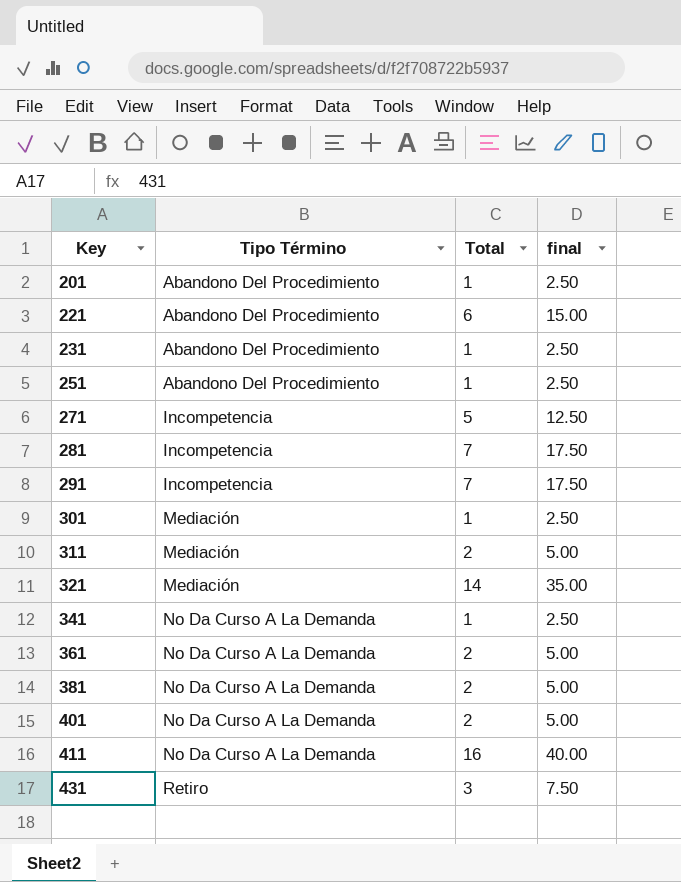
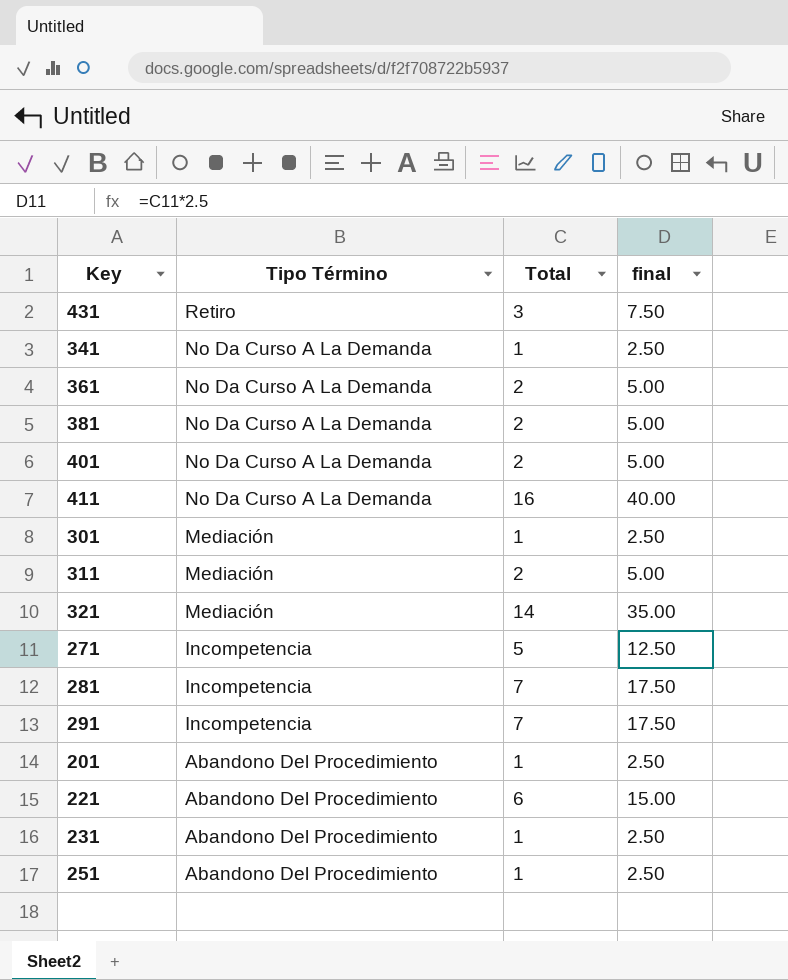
row order: Key ascending -> Tipo Término descending

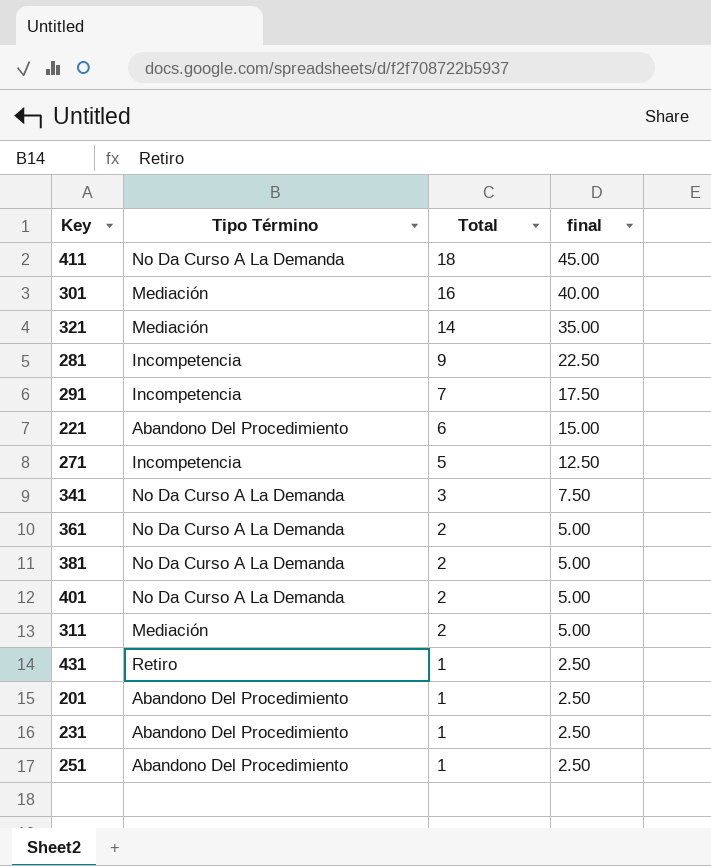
row order: Tipo Término descending -> Total descending
411 | Total: 16 -> 18
411 | final: 40.00 -> 45.00
301 | Total: 1 -> 16
301 | final: 2.50 -> 40.00
281 | Total: 7 -> 9
281 | final: 17.50 -> 22.50
341 | Total: 1 -> 3
341 | final: 2.50 -> 7.50
431 | Total: 3 -> 1
431 | final: 7.50 -> 2.50

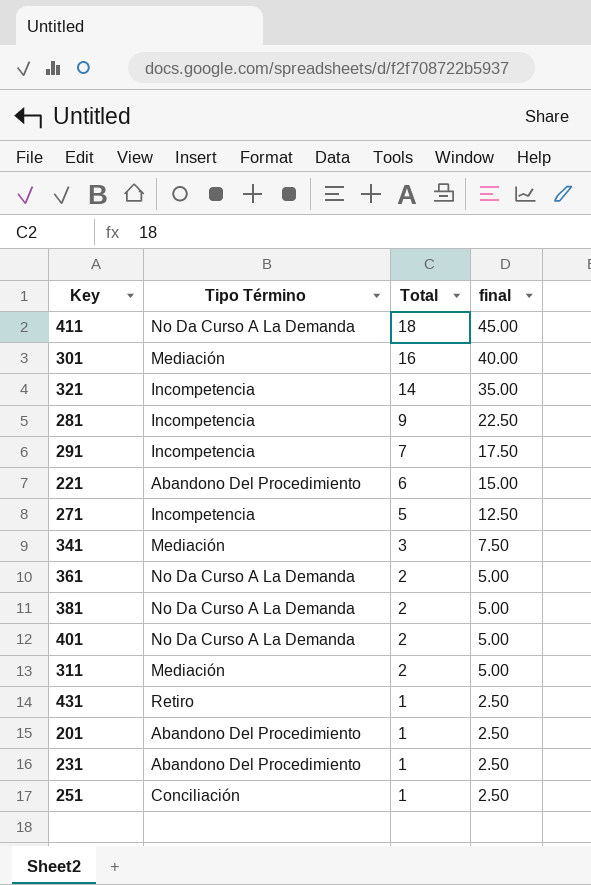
321 | Tipo Término: Mediación -> Incompetencia
341 | Tipo Término: No Da Curso A La Demanda -> Mediación
251 | Tipo Término: Abandono Del Procedimiento -> Conciliación

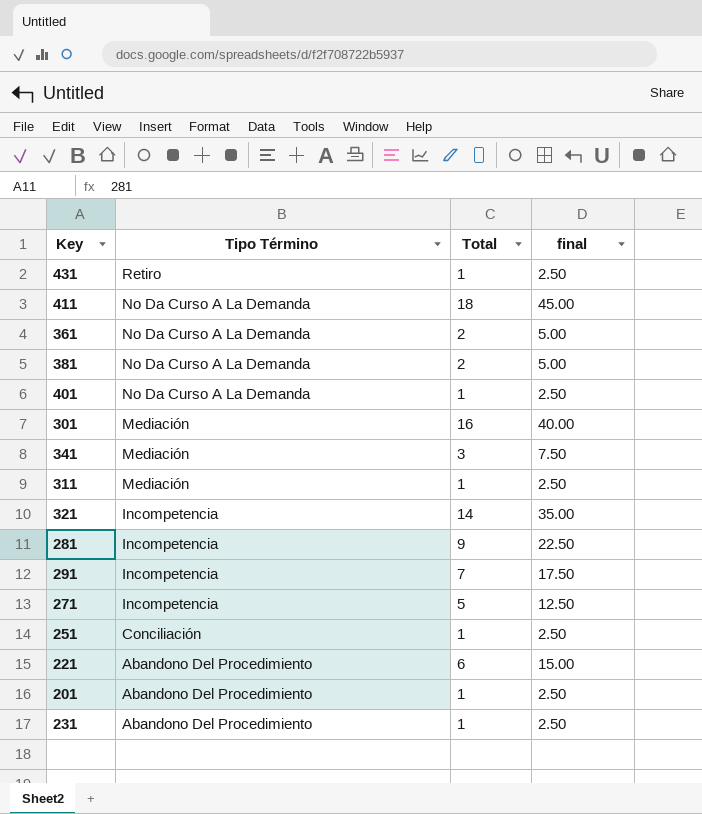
row order: Total descending -> Tipo Término descending
401 | Total: 2 -> 1
401 | final: 5.00 -> 2.50
311 | Total: 2 -> 1
311 | final: 5.00 -> 2.50

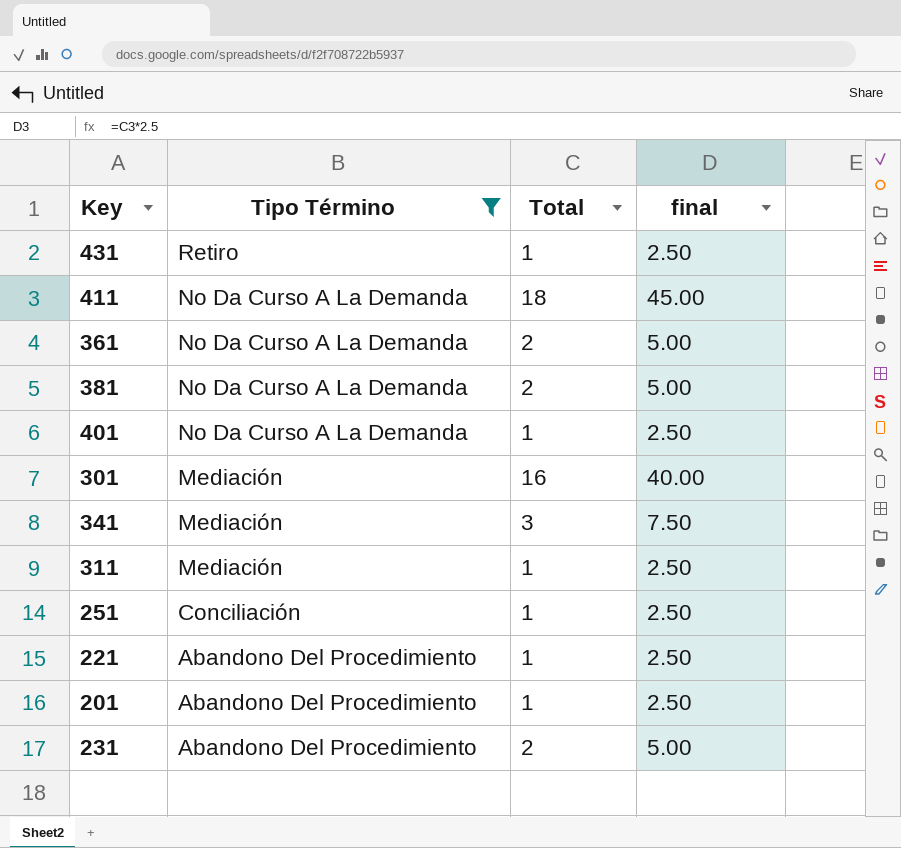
filter: none -> Tipo Término != Incompetencia
221 | Total: 6 -> 1
221 | final: 15.00 -> 2.50
231 | Total: 1 -> 2
231 | final: 2.50 -> 5.00

